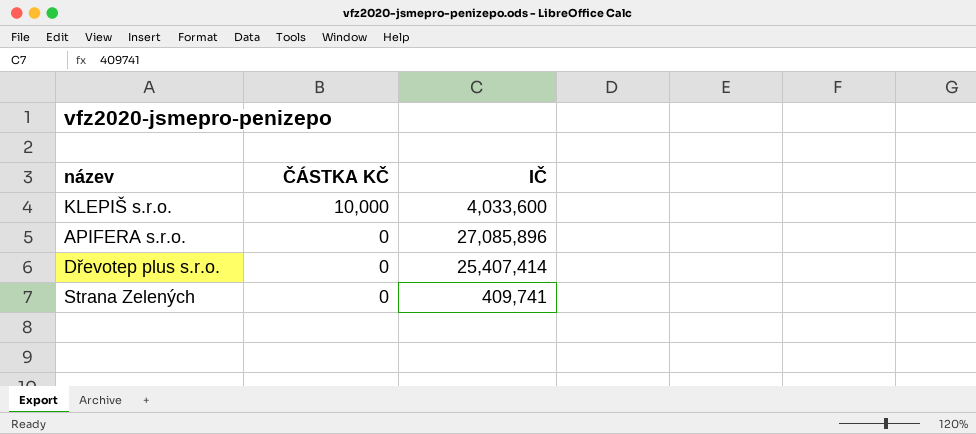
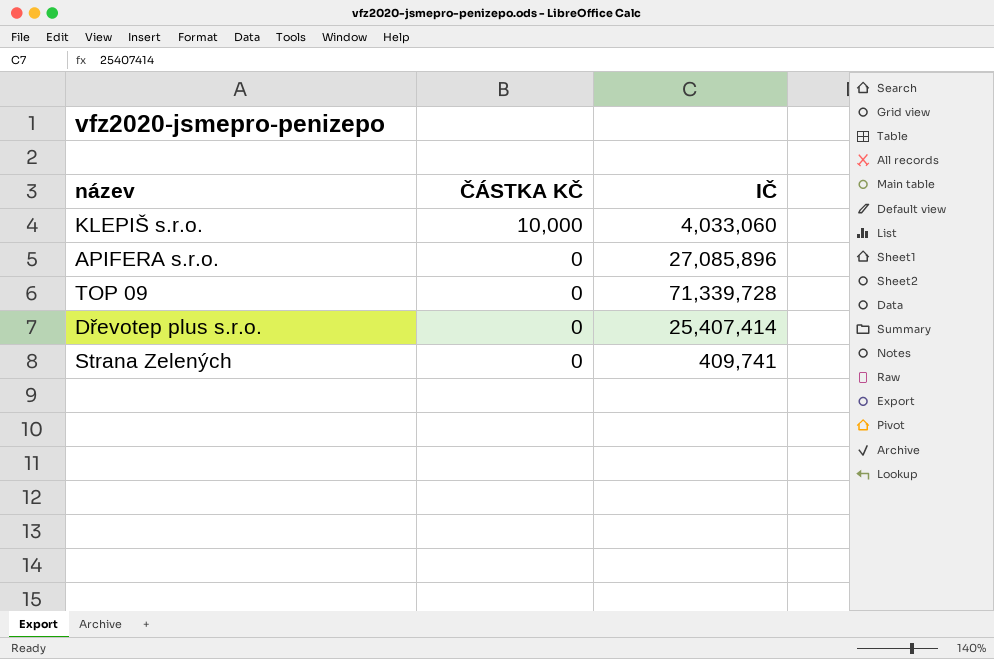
KLEPIŠ s.r.o. | IČ: 4,033,600 -> 4,033,060
row TOP 09: none -> 0 | 71,339,728

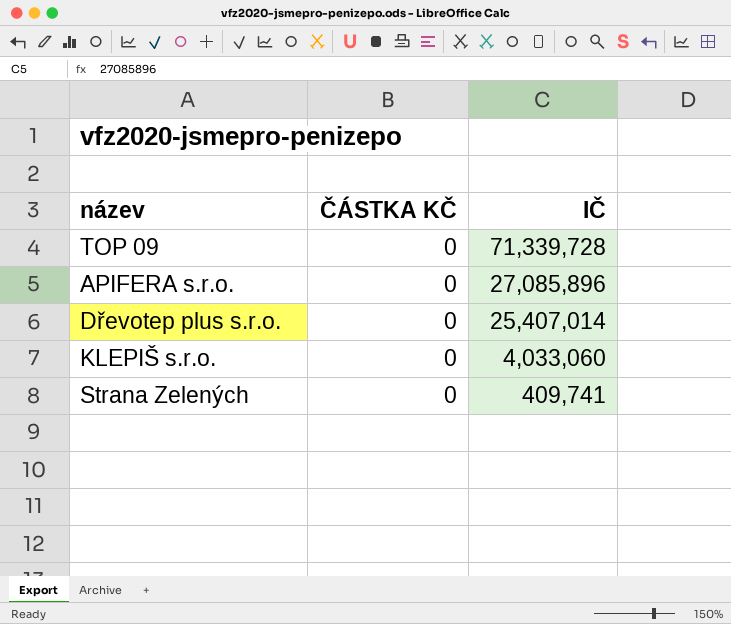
row order: ČÁSTKA KČ descending -> IČ descending
Dřevotep plus s.r.o. | IČ: 25,407,414 -> 25,407,014
KLEPIŠ s.r.o. | ČÁSTKA KČ: 10,000 -> 0

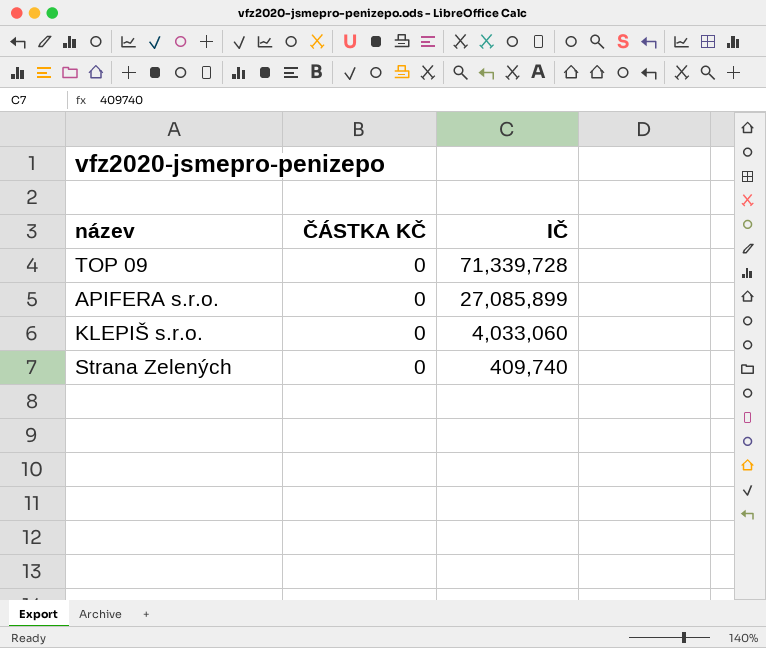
row Dřevotep plus s.r.o.: 0 | 25,407,014 -> none
APIFERA s.r.o. | IČ: 27,085,896 -> 27,085,899
Strana Zelených | IČ: 409,741 -> 409,740

